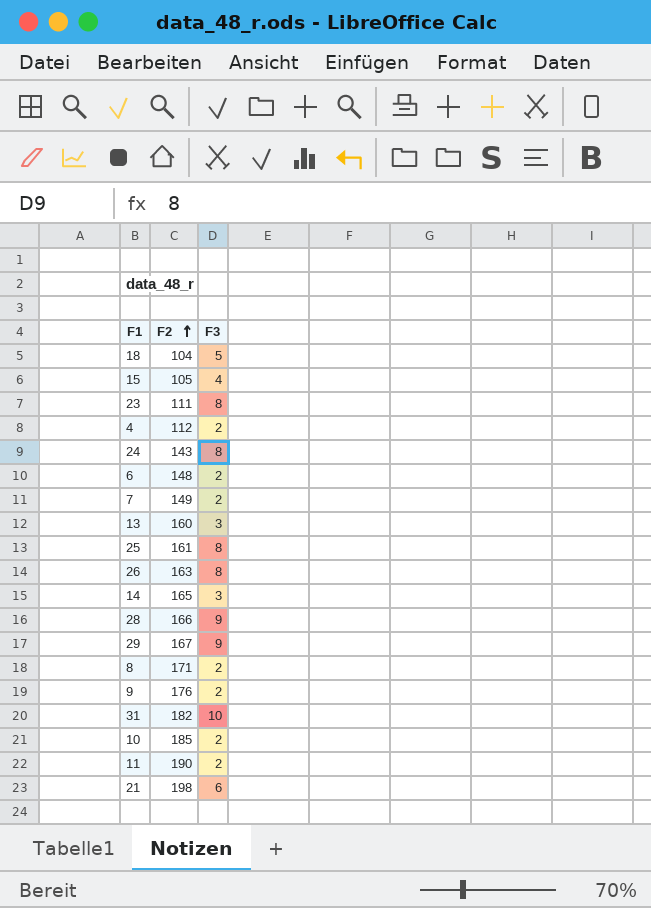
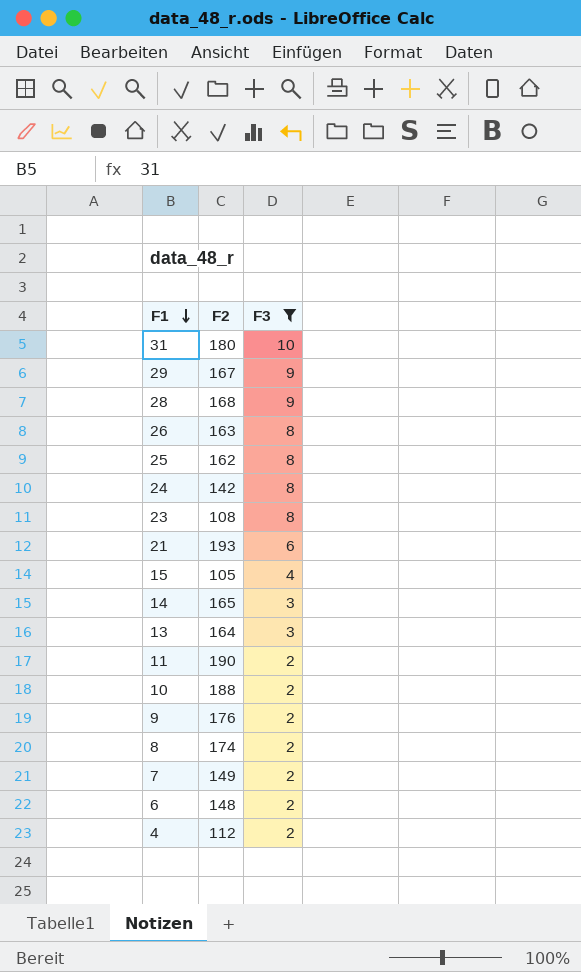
filter: none -> F3 != 5
row order: F2 ascending -> F1 descending
31 | F2: 182 -> 180
28 | F2: 166 -> 168
25 | F2: 161 -> 162
24 | F2: 143 -> 142
23 | F2: 111 -> 108
21 | F2: 198 -> 193
13 | F2: 160 -> 164
10 | F2: 185 -> 188
8 | F2: 171 -> 174

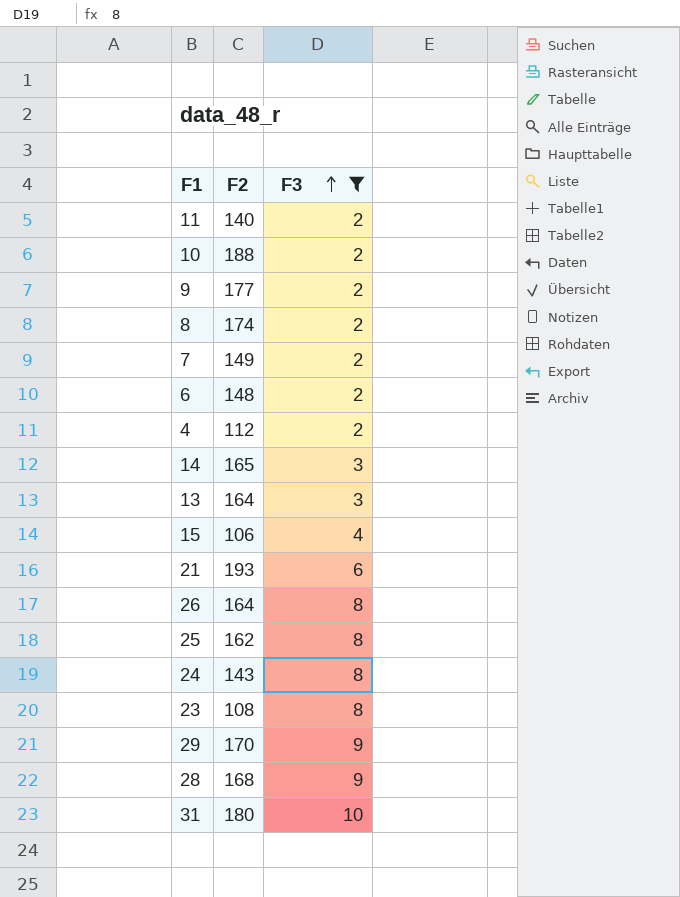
row order: F1 descending -> F3 ascending
11 | F2: 190 -> 140
9 | F2: 176 -> 177
15 | F2: 105 -> 106
26 | F2: 163 -> 164
24 | F2: 142 -> 143
29 | F2: 167 -> 170

